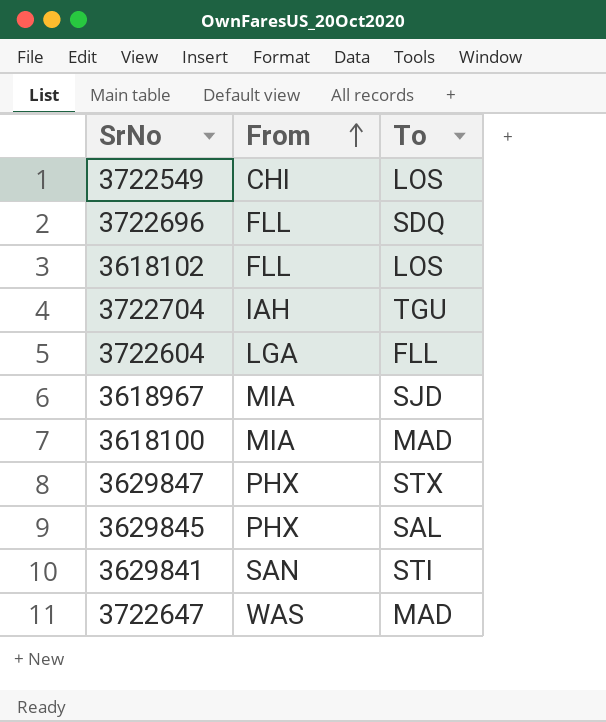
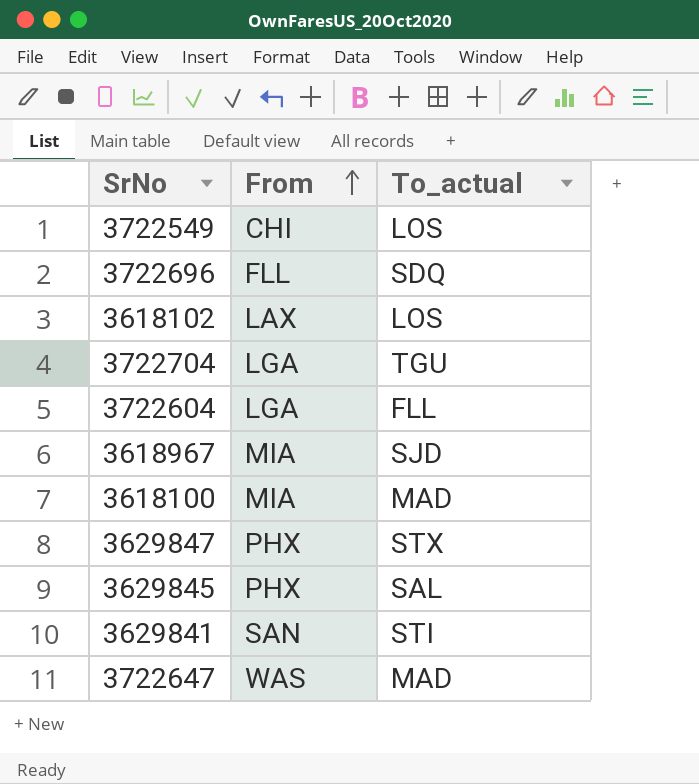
column name: To -> To_actual
3618102 | From: FLL -> LAX
3722704 | From: IAH -> LGA

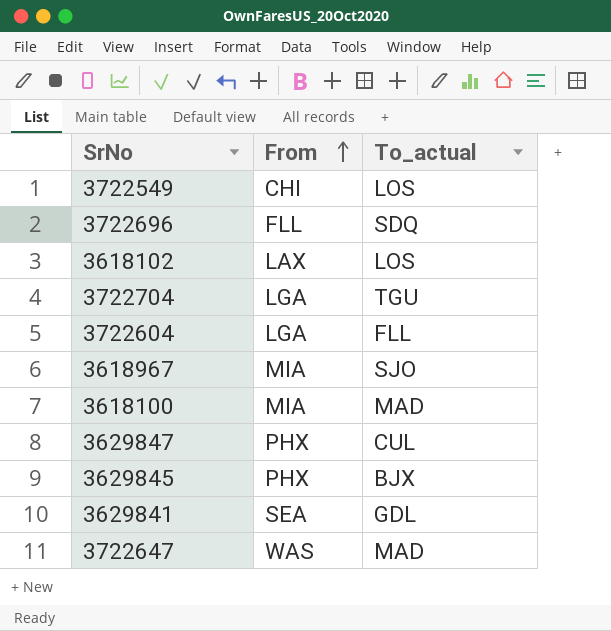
3618967 | To_actual: SJD -> SJO
3629847 | To_actual: STX -> CUL
3629845 | To_actual: SAL -> BJX
3629841 | From: SAN -> SEA
3629841 | To_actual: STI -> GDL

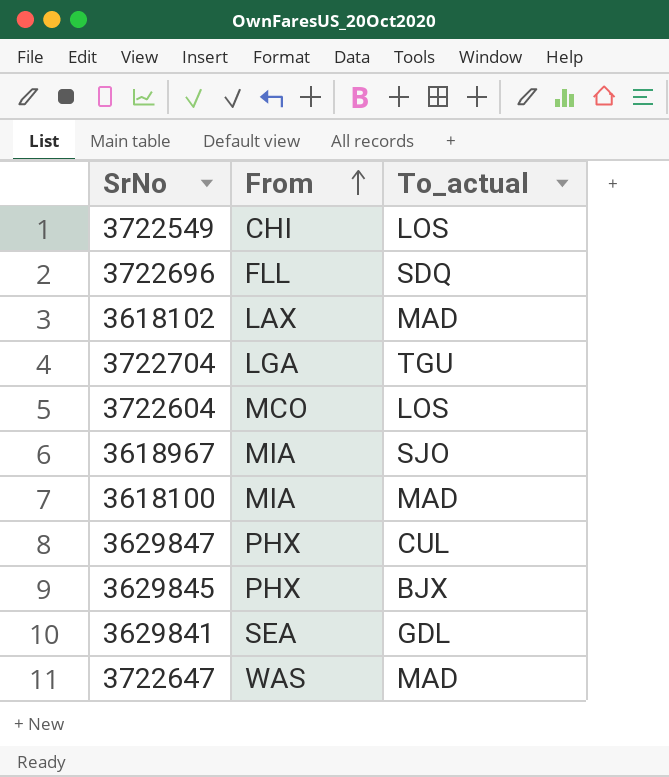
3618102 | To_actual: LOS -> MAD
3722604 | From: LGA -> MCO
3722604 | To_actual: FLL -> LOS

